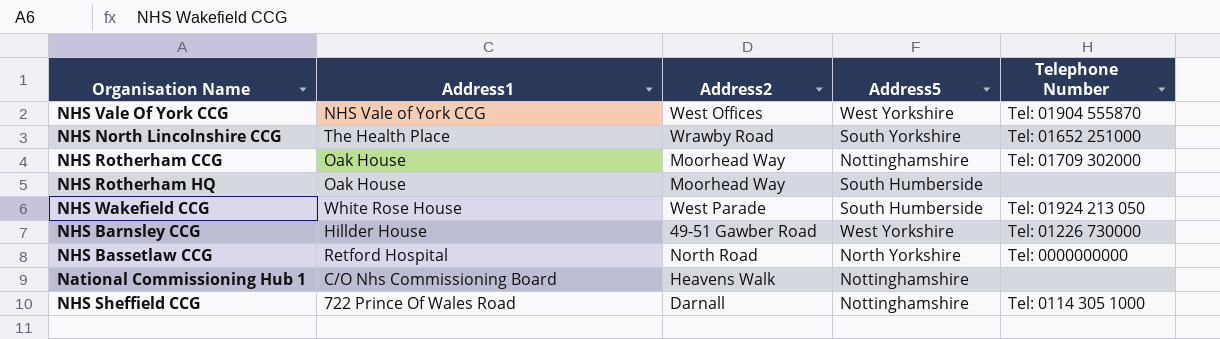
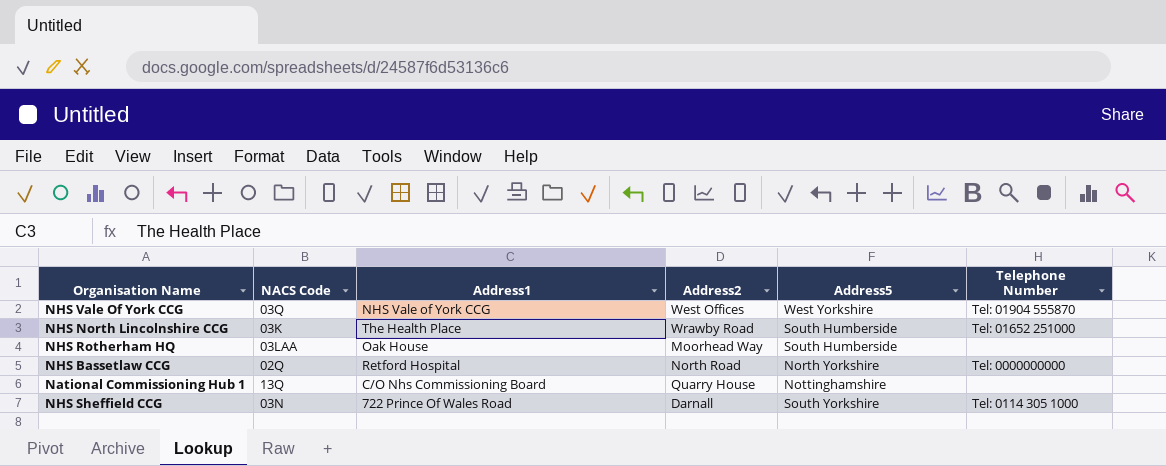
column NACS Code | position: none -> 2
row NHS Rotherham CCG: Oak House | Moorhead Way | Nottinghamshire | Tel: 01709 302000 -> none
row NHS Wakefield CCG: White Rose House | West Parade | South Humberside | Tel: 01924 213 050 -> none
row NHS Barnsley CCG: Hillder House | 49-51 Gawber Road | West Yorkshire | Tel: 01226 730000 -> none
NHS North Lincolnshire CCG | Address5: South Yorkshire -> South Humberside
National Commissioning Hub 1 | Address2: Heavens Walk -> Quarry House
NHS Sheffield CCG | Address5: Nottinghamshire -> South Yorkshire

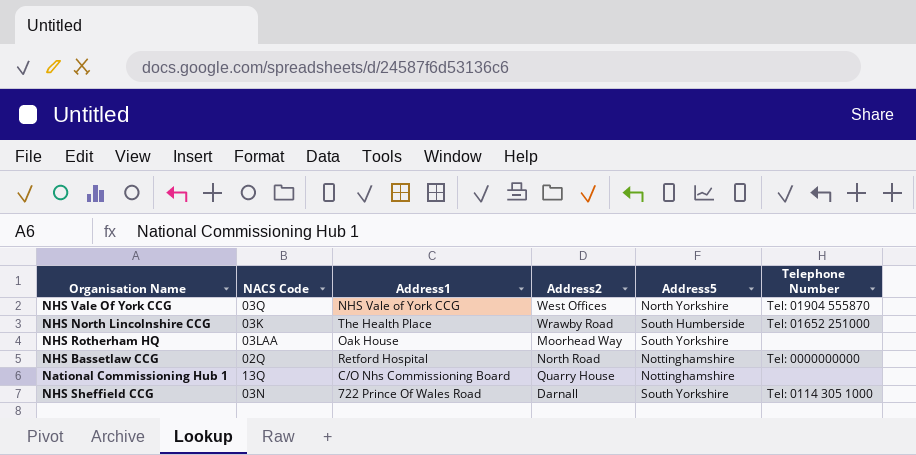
NHS Vale Of York CCG | Address5: West Yorkshire -> North Yorkshire
NHS Rotherham HQ | Address5: South Humberside -> South Yorkshire
NHS Bassetlaw CCG | Address5: North Yorkshire -> Nottinghamshire

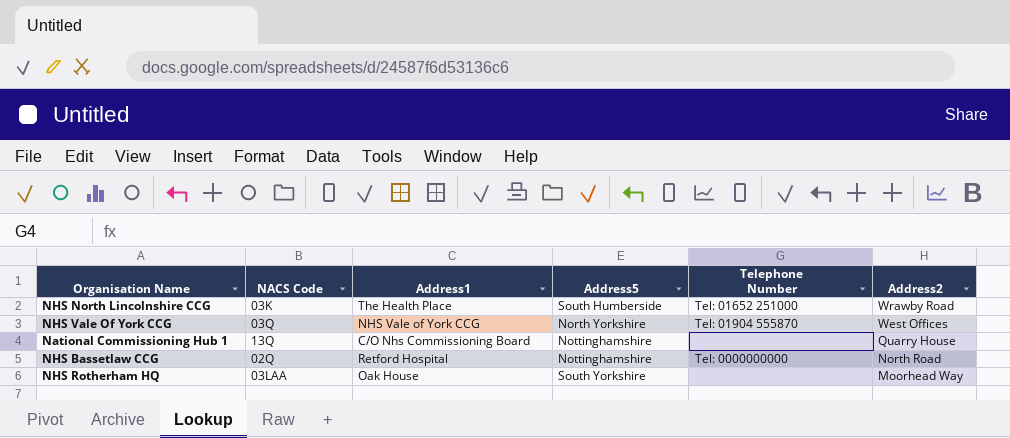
row order: none -> Address2 descending
column Address2 | position: 4 -> 6
row NHS Sheffield CCG: 03N | 722 Prince Of Wales Road | Darnall | South Yorkshire | Tel: 0114 305 1000 -> none

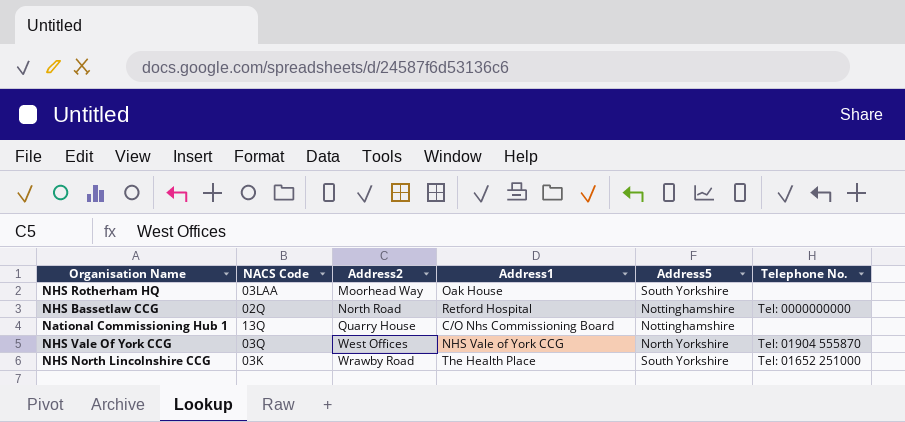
row order: Address2 descending -> Address2 ascending
column Address2 | position: 6 -> 3
column name: Telephone Number -> Telephone No.
NHS North Lincolnshire CCG | Address5: South Humberside -> South Yorkshire

